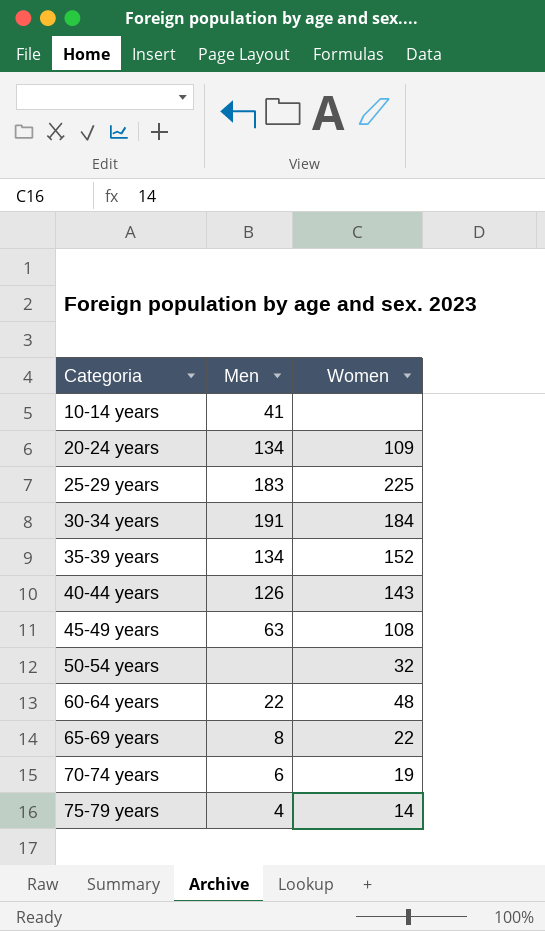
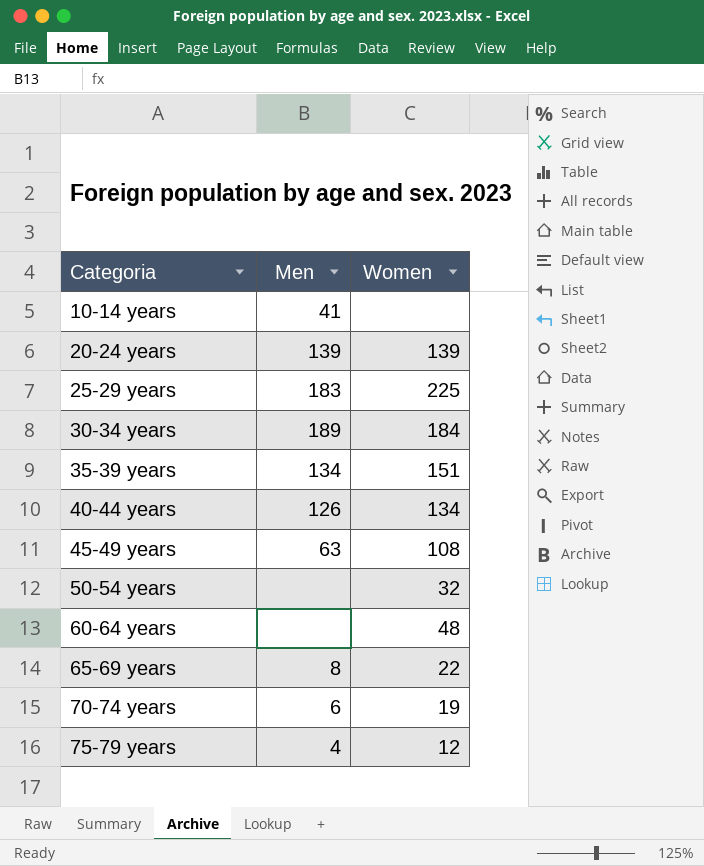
20-24 years | Men: 134 -> 139
20-24 years | Women: 109 -> 139
30-34 years | Men: 191 -> 189
35-39 years | Women: 152 -> 151
40-44 years | Women: 143 -> 134
60-64 years | Men: 22 -> none
75-79 years | Women: 14 -> 12

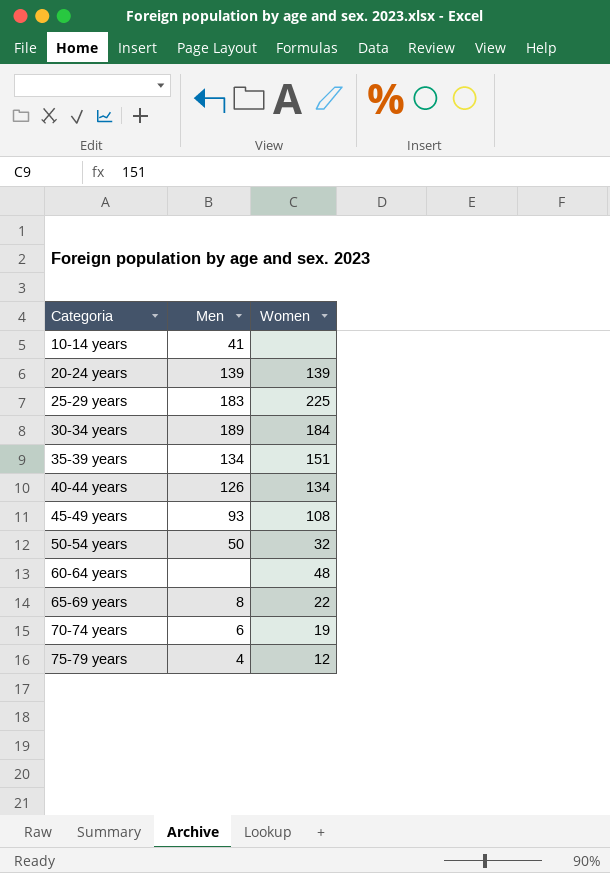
45-49 years | Men: 63 -> 93
50-54 years | Men: none -> 50

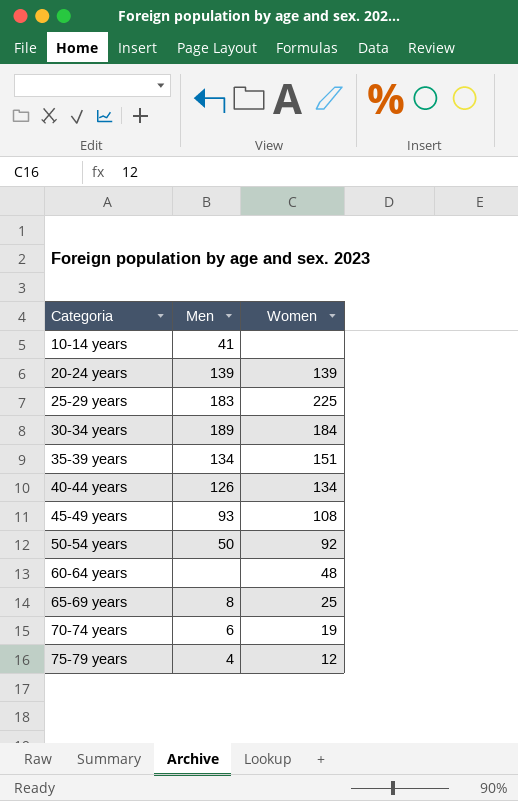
50-54 years | Women: 32 -> 92
65-69 years | Women: 22 -> 25

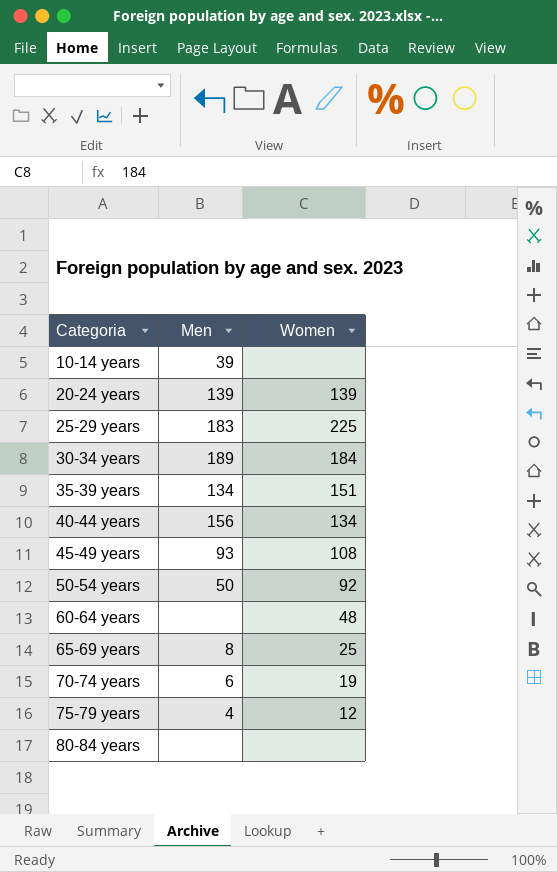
10-14 years | Men: 41 -> 39
40-44 years | Men: 126 -> 156
row 80-84 years: none -> none | none

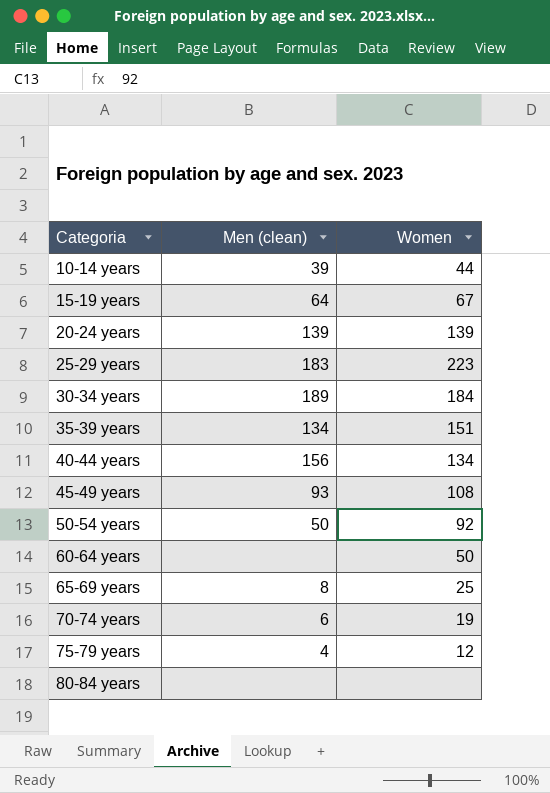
column name: Men -> Men (clean)
10-14 years | Women: none -> 44
row 15-19 years: none -> 64 | 67
25-29 years | Women: 225 -> 223
60-64 years | Women: 48 -> 50

